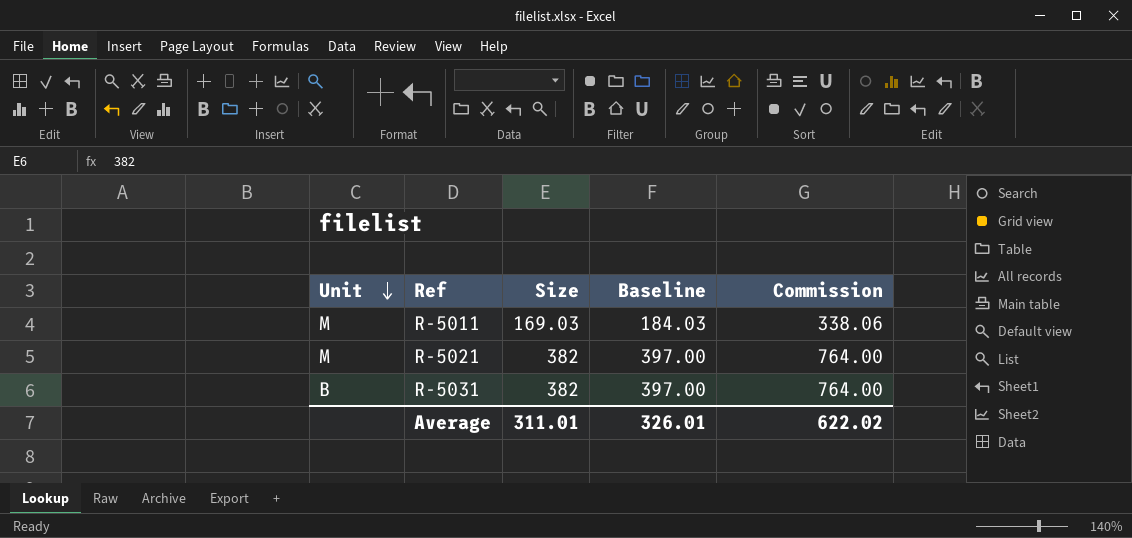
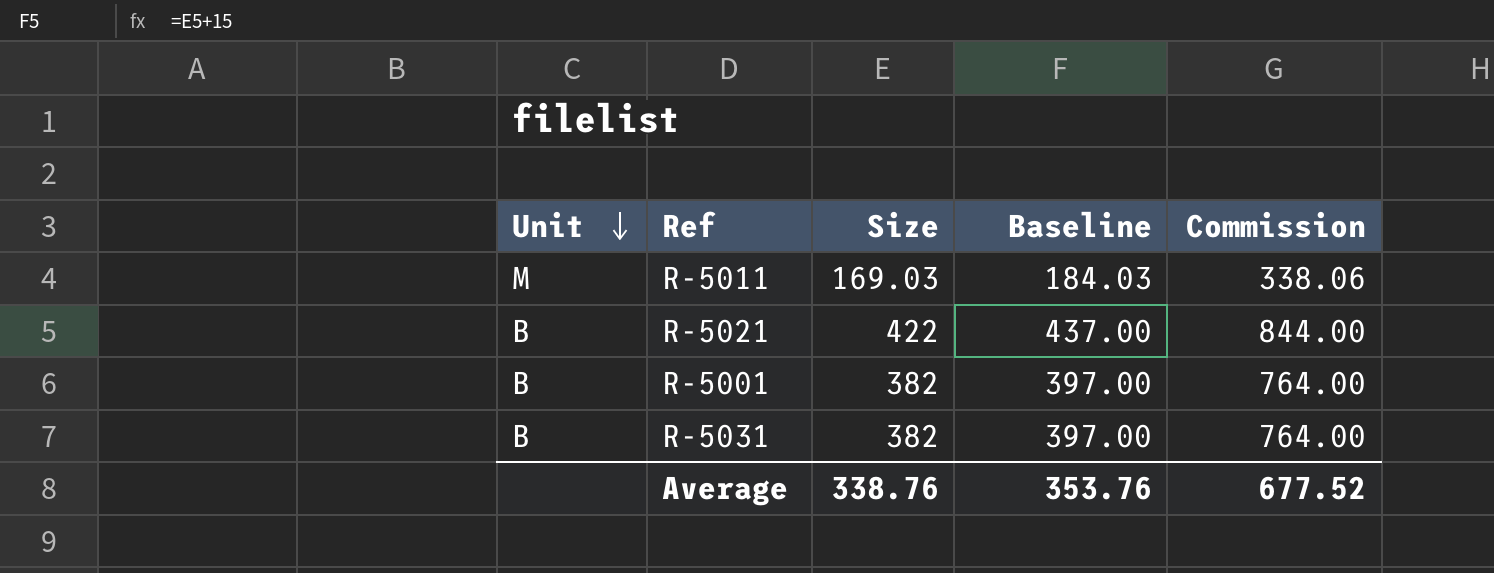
R-5021 | Unit: M -> B
R-5021 | Size: 382 -> 422
R-5021 | Baseline: 397.00 -> 437.00
R-5021 | Commission: 764.00 -> 844.00
row R-5001: none -> B | 382 | 397.00 | 764.00
Average | Size: 311.01 -> 338.76
Average | Baseline: 326.01 -> 353.76
Average | Commission: 622.02 -> 677.52

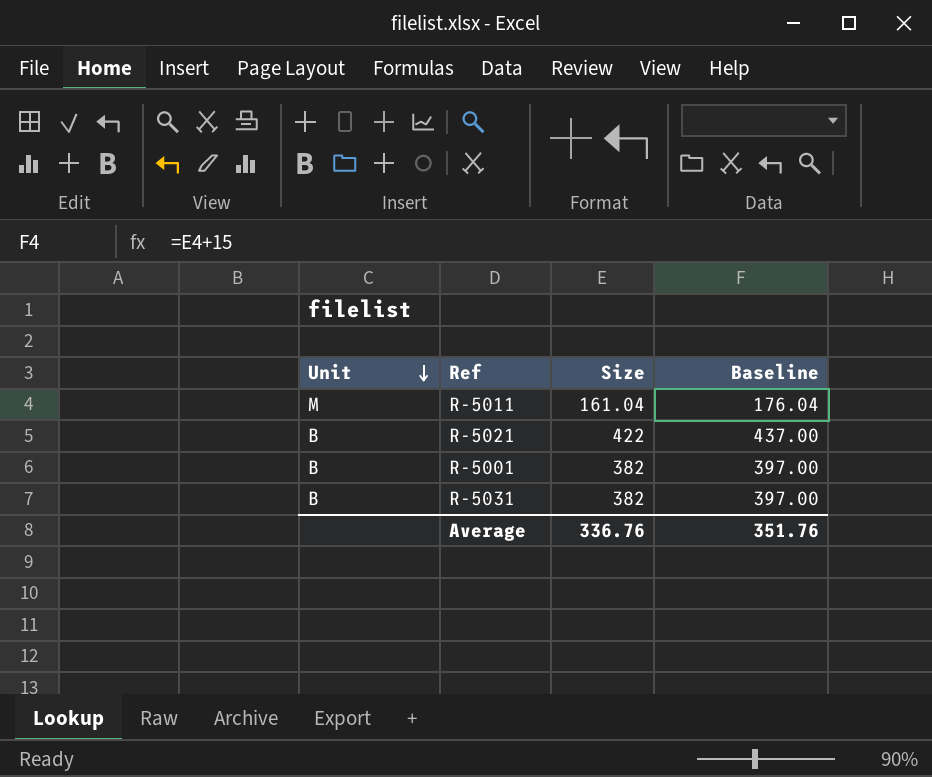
column Commission | formula: [Size] * 2 -> none
R-5011 | Size: 169.03 -> 161.04
R-5011 | Baseline: 184.03 -> 176.04
Average | Size: 338.76 -> 336.76
Average | Baseline: 353.76 -> 351.76

